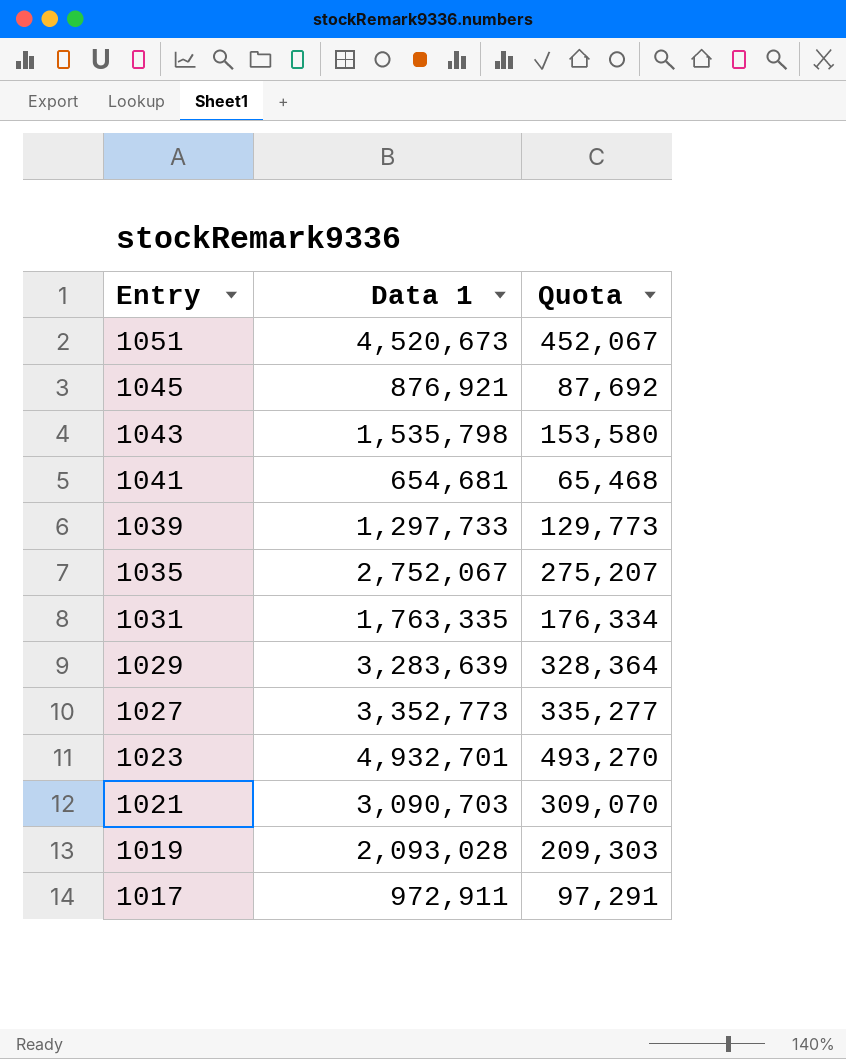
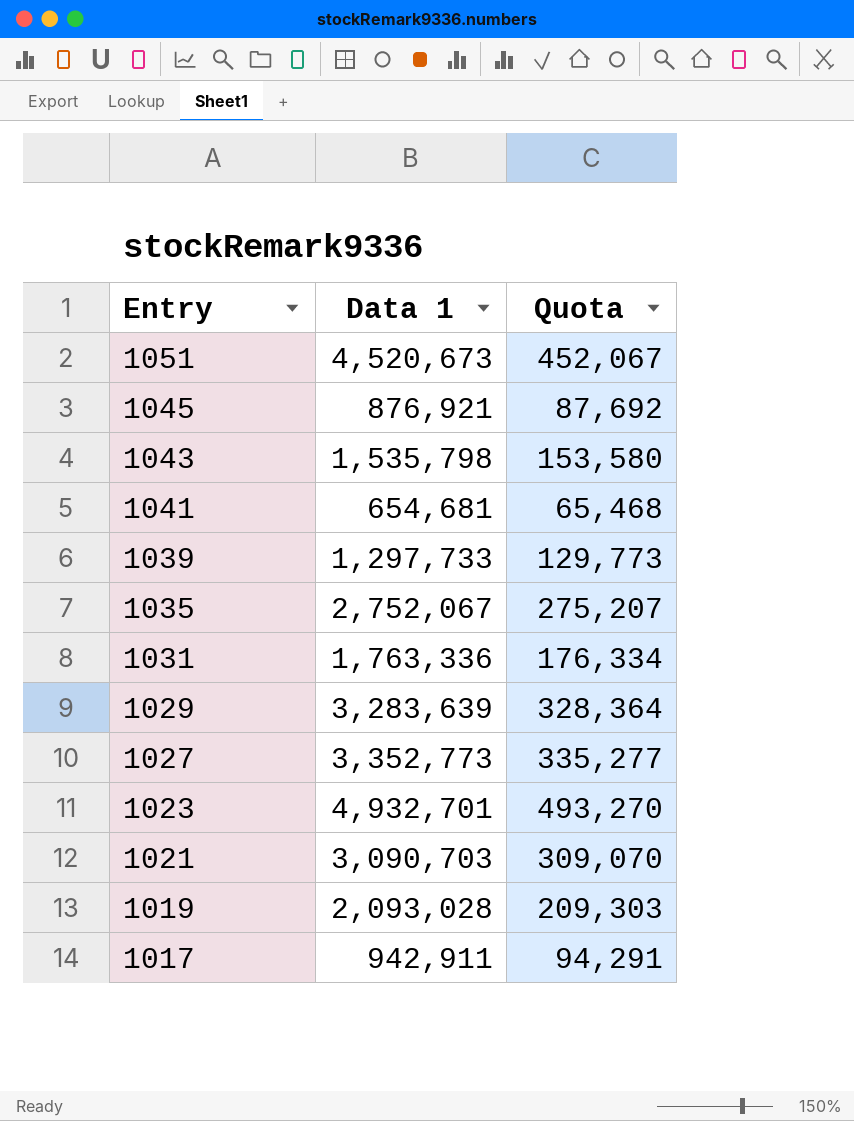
1031 | Data 1: 1,763,335 -> 1,763,336
1017 | Data 1: 972,911 -> 942,911
1017 | Quota: 97,291 -> 94,291

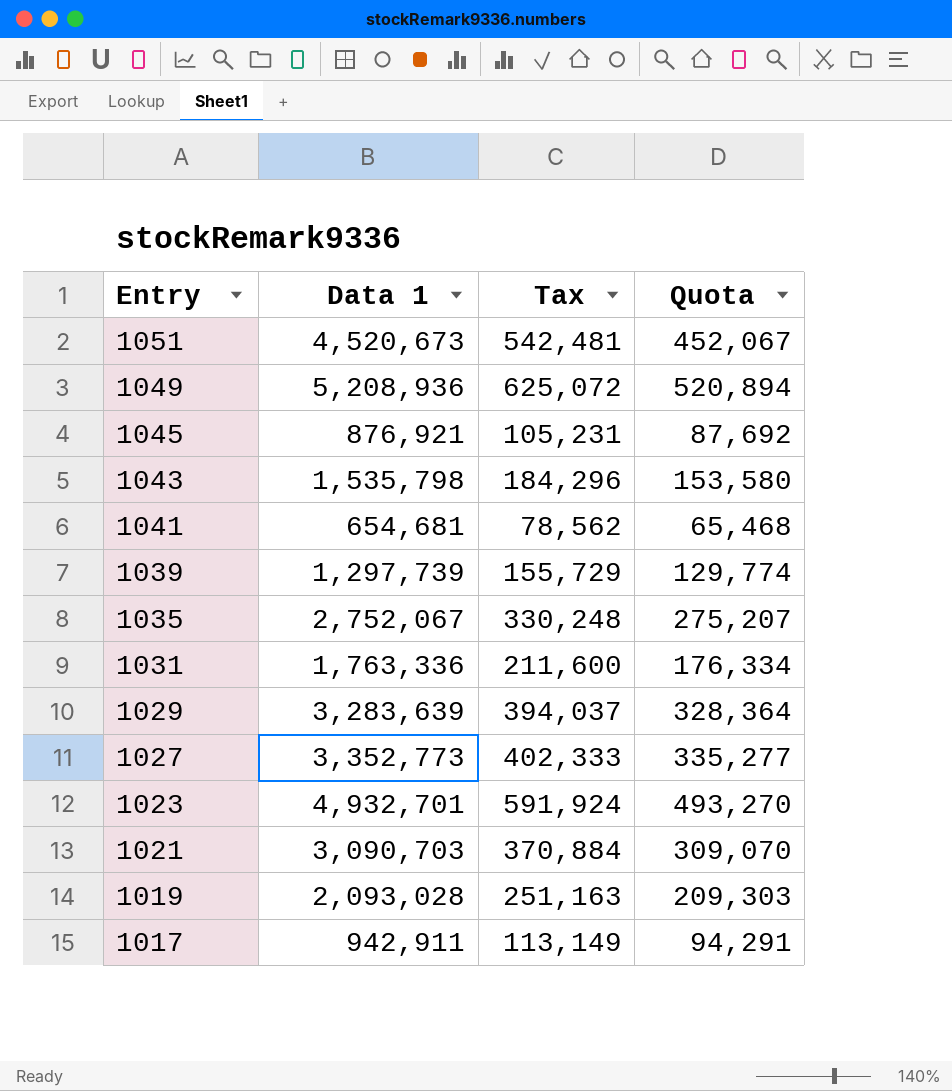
column Tax | formula: none -> [Data 1] * 0.12
row 1049: none -> 5,208,936 | 625,072 | 520,894
1039 | Data 1: 1,297,733 -> 1,297,739
1039 | Quota: 129,773 -> 129,774

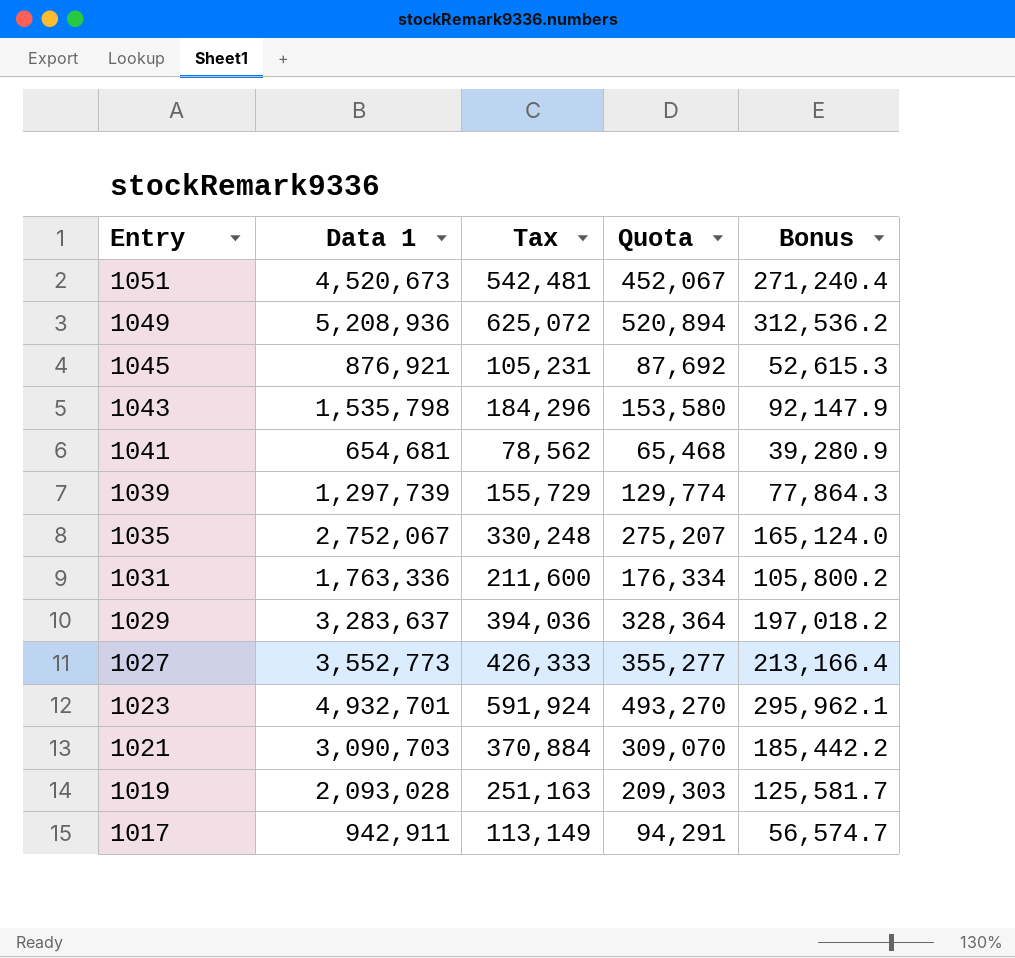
column Bonus | formula: none -> [Data 1] * 0.06
1029 | Data 1: 3,283,639 -> 3,283,637
1029 | Tax: 394,037 -> 394,036
1027 | Data 1: 3,352,773 -> 3,552,773
1027 | Tax: 402,333 -> 426,333
1027 | Quota: 335,277 -> 355,277

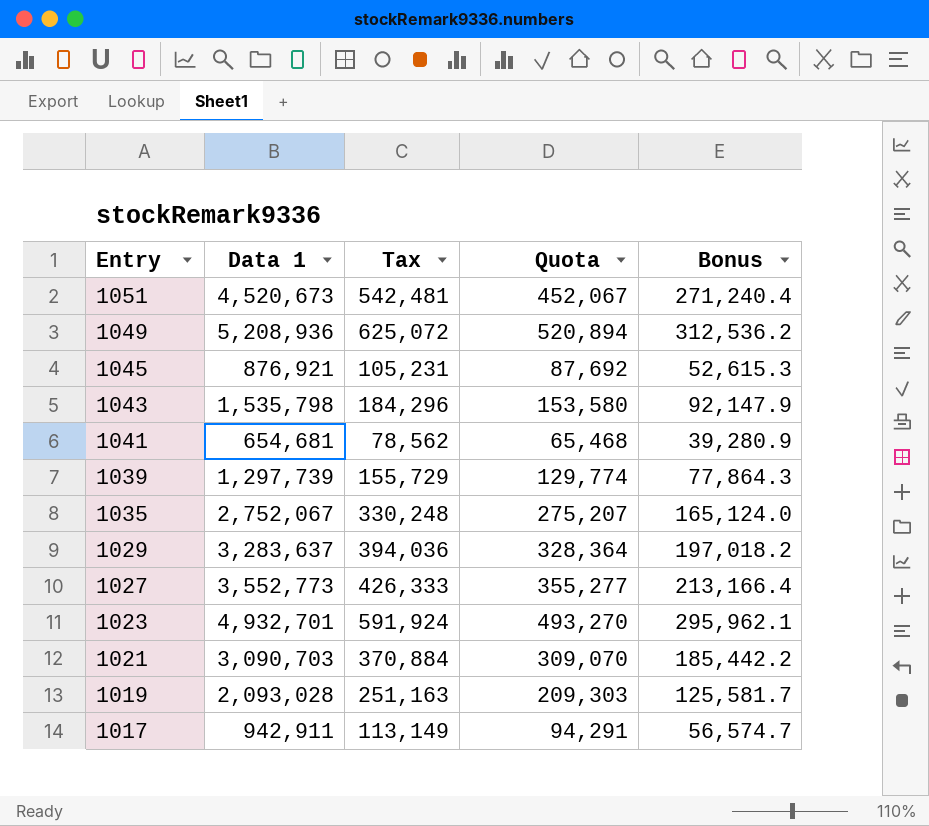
row 1031: 1,763,336 | 211,600 | 176,334 | 105,800.2 -> none

